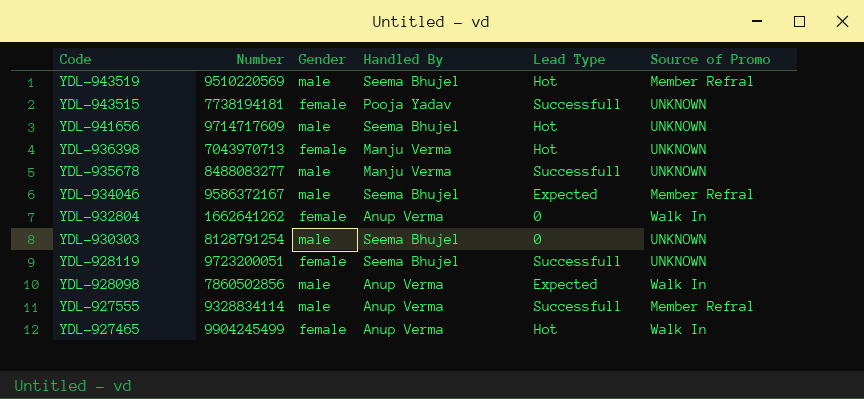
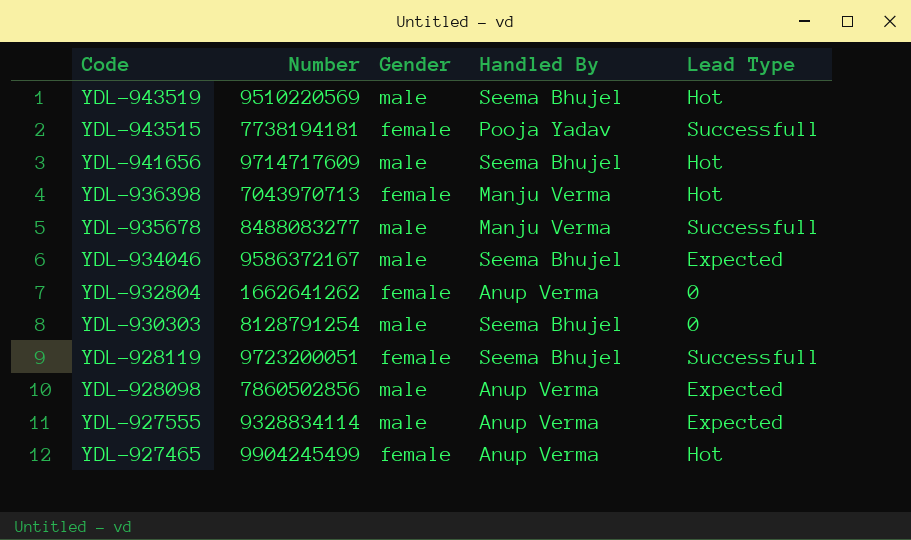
column Source of Promo | position: 6 -> none
YDL-927555 | Lead Type: Successfull -> Expected

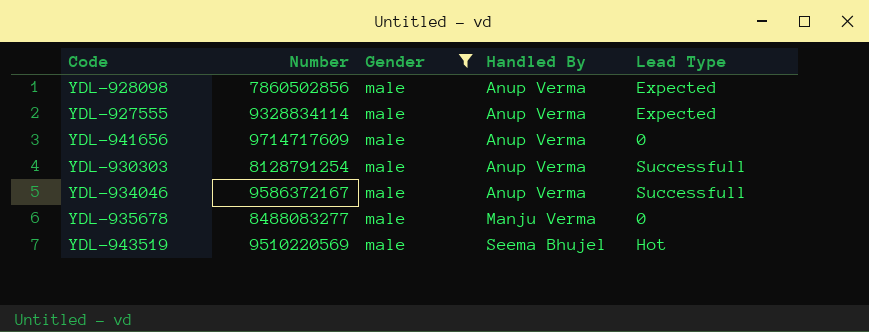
filter: none -> Gender = male
row order: Code descending -> Handled By ascending
YDL-941656 | Handled By: Seema Bhujel -> Anup Verma
YDL-941656 | Lead Type: Hot -> 0
YDL-930303 | Handled By: Seema Bhujel -> Anup Verma
YDL-930303 | Lead Type: 0 -> Successfull
YDL-934046 | Handled By: Seema Bhujel -> Anup Verma
YDL-934046 | Lead Type: Expected -> Successfull
YDL-935678 | Lead Type: Successfull -> 0

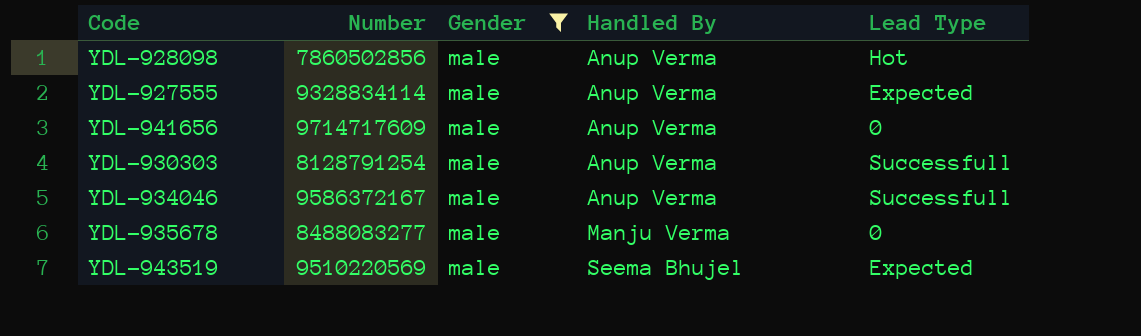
YDL-928098 | Lead Type: Expected -> Hot
YDL-943519 | Lead Type: Hot -> Expected

